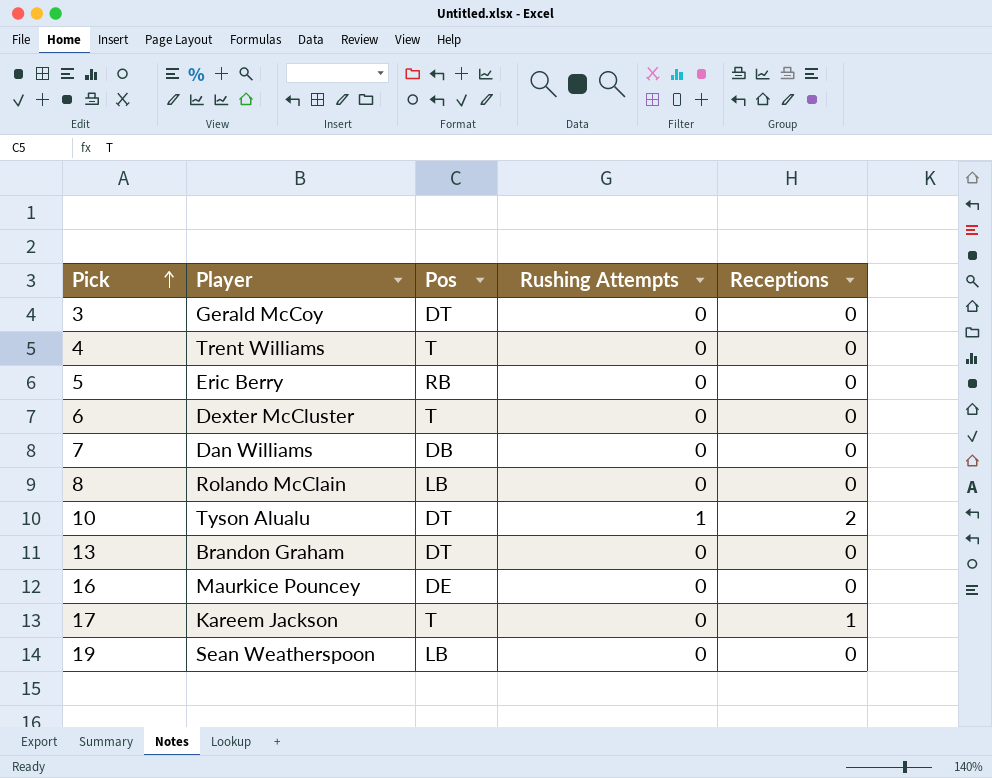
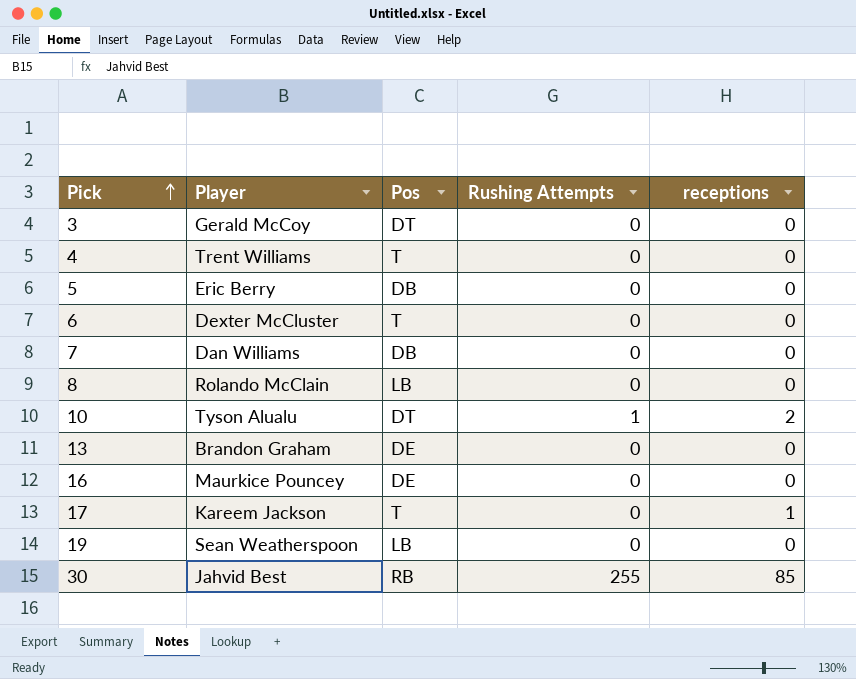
column name: Receptions -> receptions
5 | Pos: RB -> DB
13 | Pos: DT -> DE
row 30: none -> Jahvid Best | RB | 255 | 85

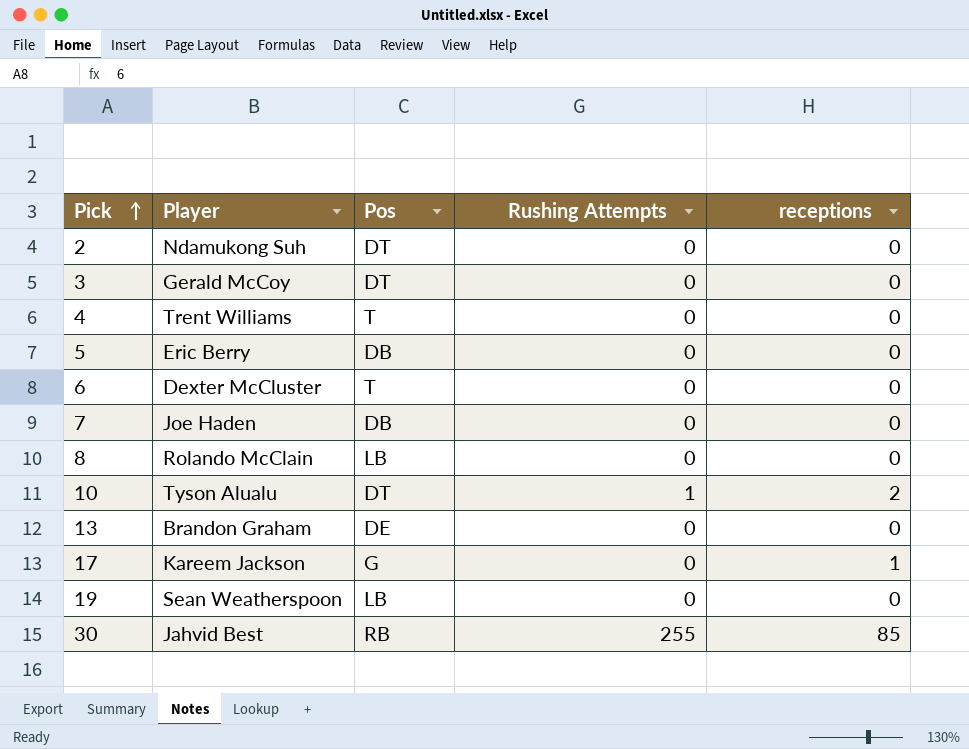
row 16: Maurkice Pouncey | DE | 0 | 0 -> none
row 2: none -> Ndamukong Suh | DT | 0 | 0
7 | Player: Dan Williams -> Joe Haden
17 | Pos: T -> G

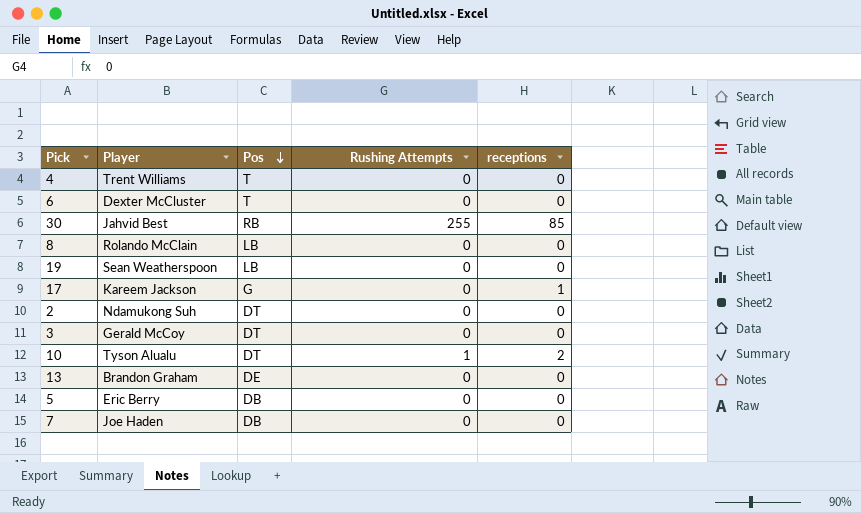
row order: Pick ascending -> Pos descending

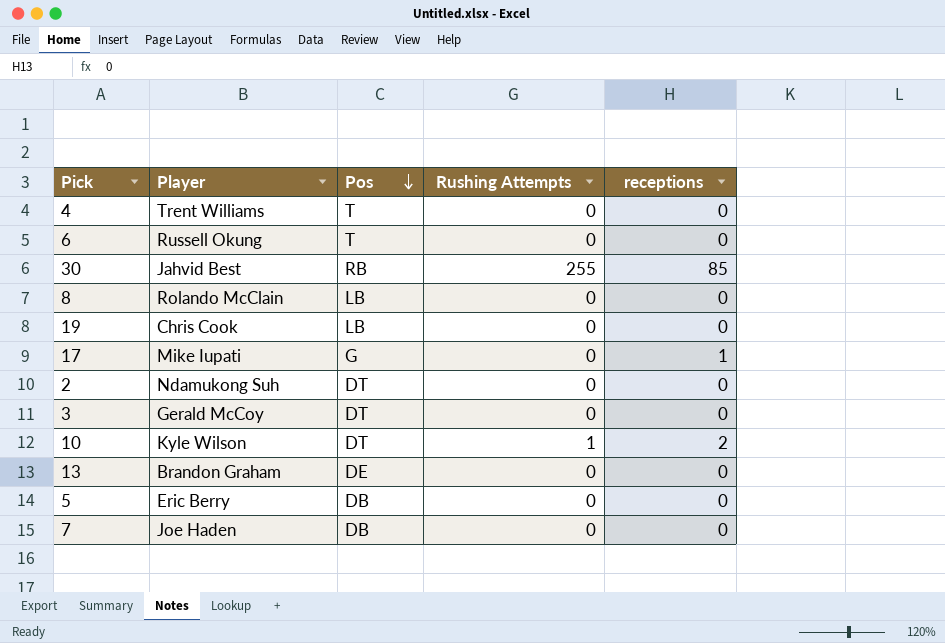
6 | Player: Dexter McCluster -> Russell Okung
19 | Player: Sean Weatherspoon -> Chris Cook
17 | Player: Kareem Jackson -> Mike Iupati
10 | Player: Tyson Alualu -> Kyle Wilson

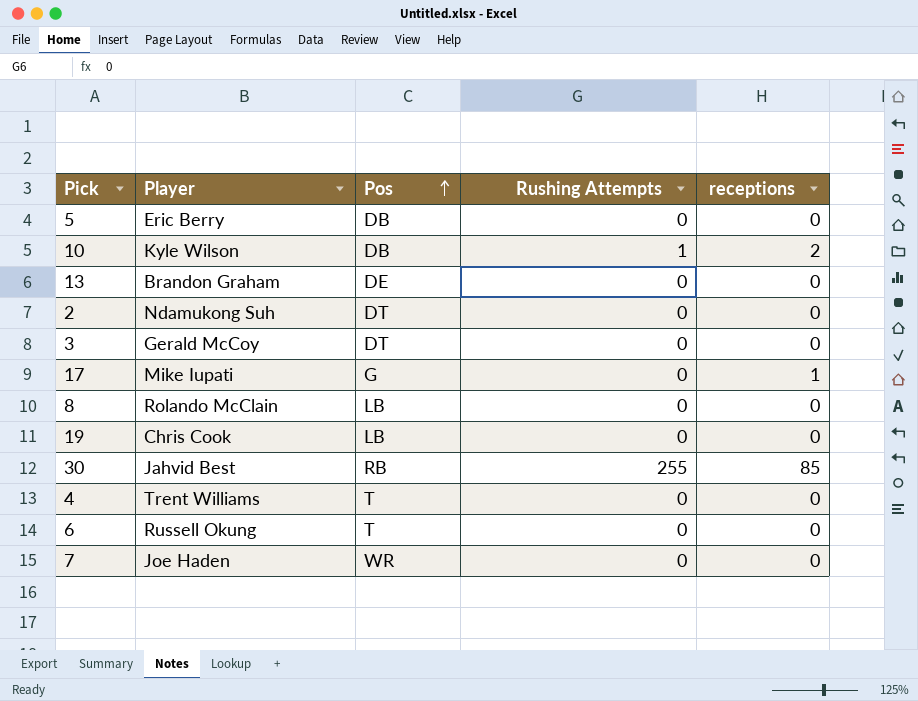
row order: Pos descending -> Pos ascending
10 | Pos: DT -> DB
7 | Pos: DB -> WR

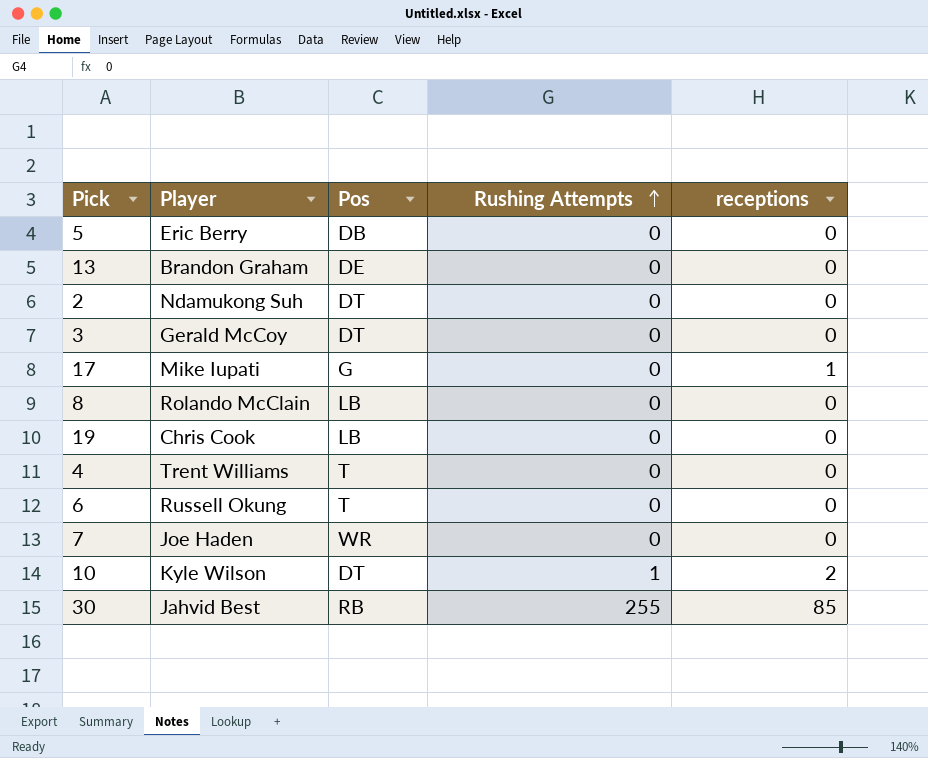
row order: Pos ascending -> Rushing Attempts ascending
10 | Pos: DB -> DT

